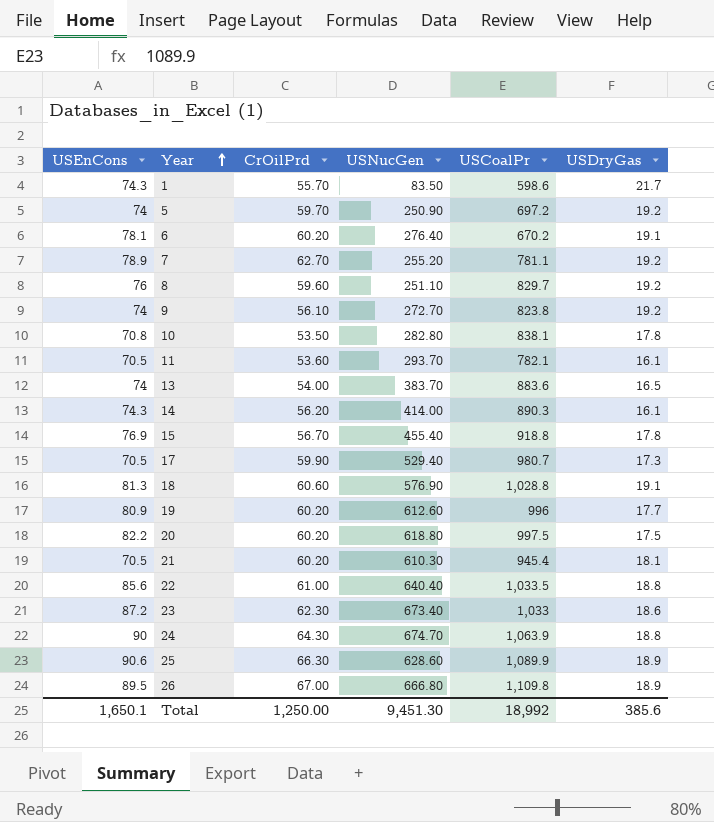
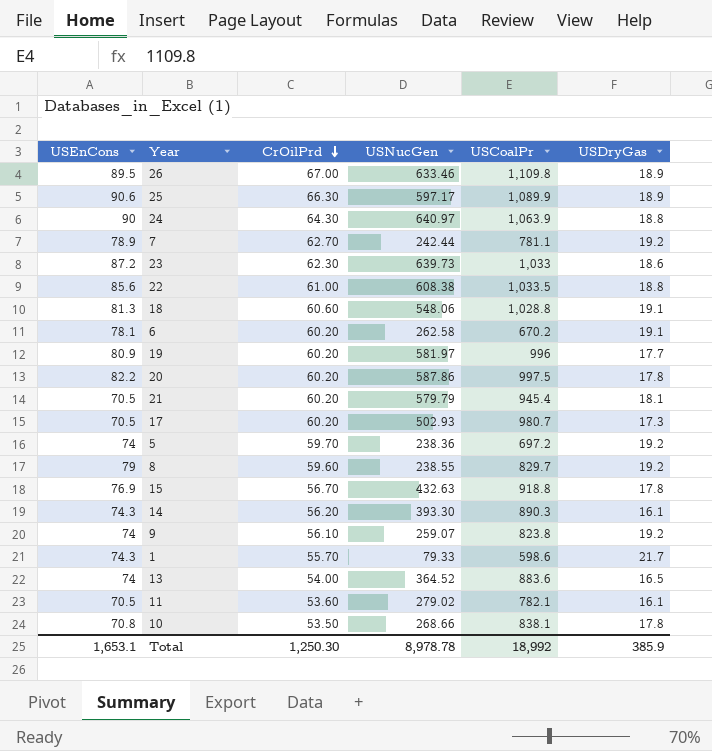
row order: Year ascending -> CrOilPrd descending
26 | USNucGen: 666.80 -> 633.46
25 | USNucGen: 628.60 -> 597.17
24 | USNucGen: 674.70 -> 640.97
7 | USNucGen: 255.20 -> 242.44
23 | USNucGen: 673.40 -> 639.73
22 | USNucGen: 640.40 -> 608.38
18 | USNucGen: 576.90 -> 548.06
6 | USNucGen: 276.40 -> 262.58
19 | USNucGen: 612.60 -> 581.97
20 | USNucGen: 618.80 -> 587.86
20 | USDryGas: 17.5 -> 17.8
21 | USNucGen: 610.30 -> 579.79
17 | CrOilPrd: 59.90 -> 60.20
17 | USNucGen: 529.40 -> 502.93
5 | USNucGen: 250.90 -> 238.36
8 | USEnCons: 76 -> 79
8 | USNucGen: 251.10 -> 238.55
15 | USNucGen: 455.40 -> 432.63
14 | USNucGen: 414.00 -> 393.30
9 | USNucGen: 272.70 -> 259.07
1 | USNucGen: 83.50 -> 79.33
13 | USNucGen: 383.70 -> 364.52
11 | USNucGen: 293.70 -> 279.02
10 | USNucGen: 282.80 -> 268.66
Total | USEnCons: 1,650.1 -> 1,653.1
Total | CrOilPrd: 1,250.00 -> 1,250.30
Total | USNucGen: 9,451.30 -> 8,978.78
Total | USDryGas: 385.6 -> 385.9

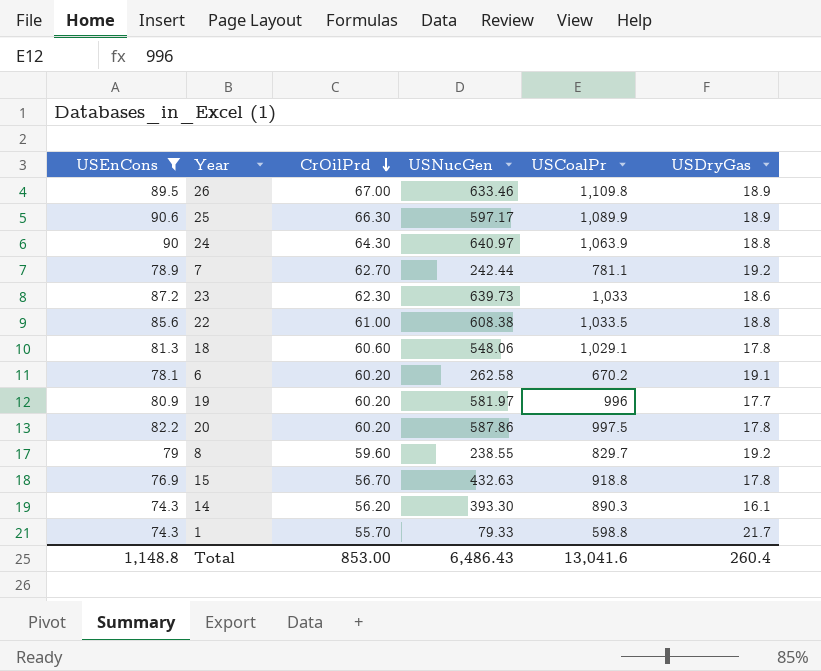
filter: none -> USEnCons >= 74.3
18 | USCoalPr: 1,028.8 -> 1,029.1
18 | USDryGas: 19.1 -> 17.8
1 | USCoalPr: 598.6 -> 598.8
Total | USEnCons: 1,653.1 -> 1,148.8
Total | CrOilPrd: 1,250.30 -> 853.00
Total | USNucGen: 8,978.78 -> 6,486.43
Total | USCoalPr: 18,992 -> 13,041.6
Total | USDryGas: 385.9 -> 260.4

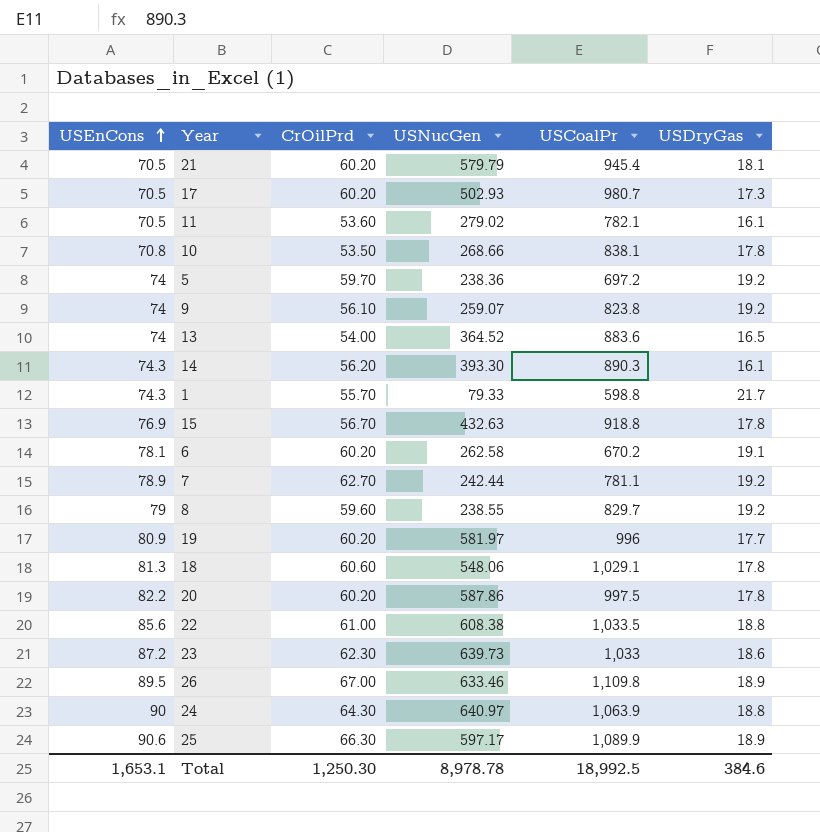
filter: USEnCons >= 74.3 -> none
row order: CrOilPrd descending -> USEnCons ascending
Total | USEnCons: 1,148.8 -> 1,653.1
Total | CrOilPrd: 853.00 -> 1,250.30
Total | USNucGen: 6,486.43 -> 8,978.78
Total | USCoalPr: 13,041.6 -> 18,992.5
Total | USDryGas: 260.4 -> 384.6

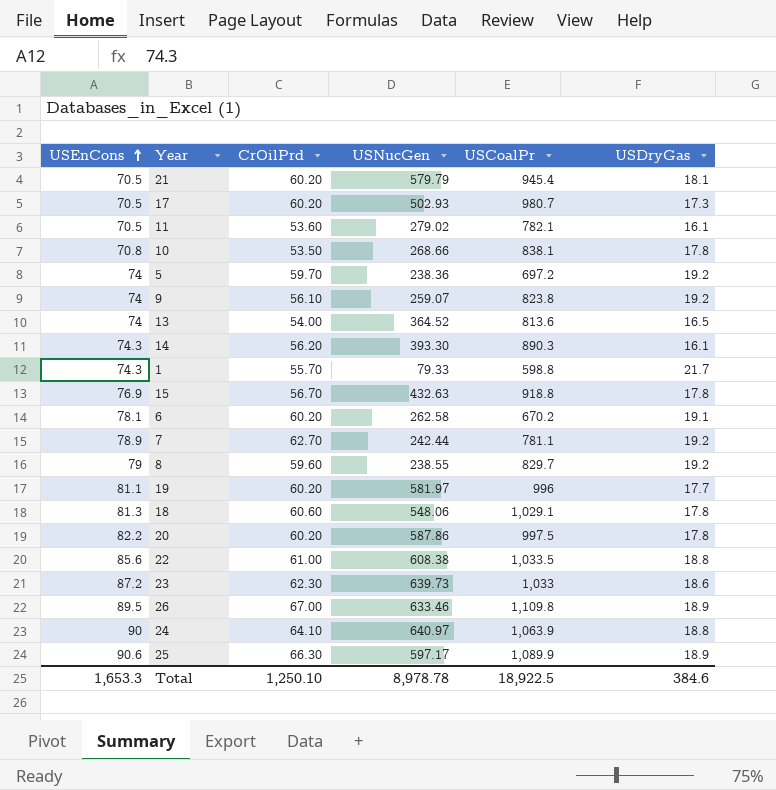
13 | USCoalPr: 883.6 -> 813.6
19 | USEnCons: 80.9 -> 81.1
24 | CrOilPrd: 64.30 -> 64.10
Total | USEnCons: 1,653.1 -> 1,653.3
Total | CrOilPrd: 1,250.30 -> 1,250.10
Total | USCoalPr: 18,992.5 -> 18,922.5

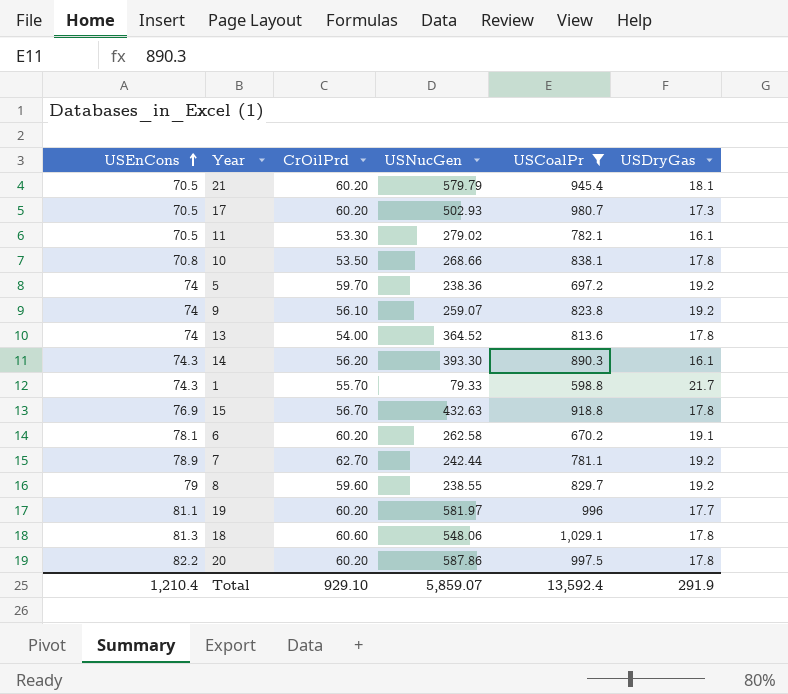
filter: none -> USCoalPr <= 1,029.1
11 | CrOilPrd: 53.60 -> 53.30
13 | USDryGas: 16.5 -> 17.8
Total | USEnCons: 1,653.3 -> 1,210.4
Total | CrOilPrd: 1,250.10 -> 929.10
Total | USNucGen: 8,978.78 -> 5,859.07
Total | USCoalPr: 18,922.5 -> 13,592.4
Total | USDryGas: 384.6 -> 291.9

